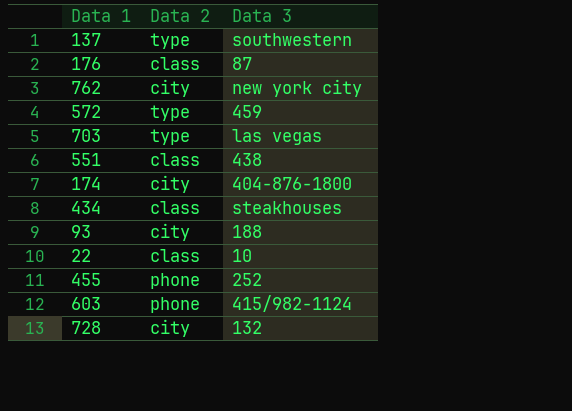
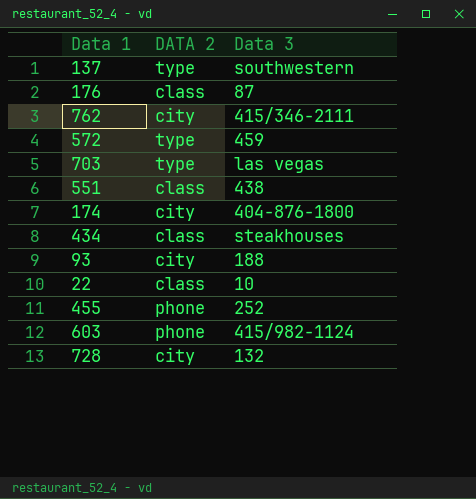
column name: Data 2 -> DATA 2
762 | Data 3: new york city -> 415/346-2111

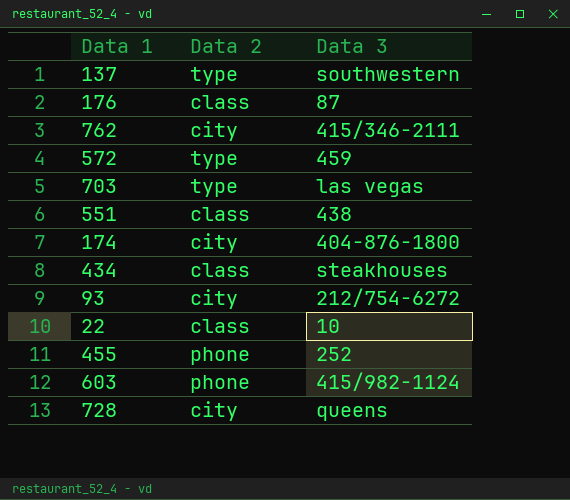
column name: DATA 2 -> Data 2
93 | Data 3: 188 -> 212/754-6272
728 | Data 3: 132 -> queens

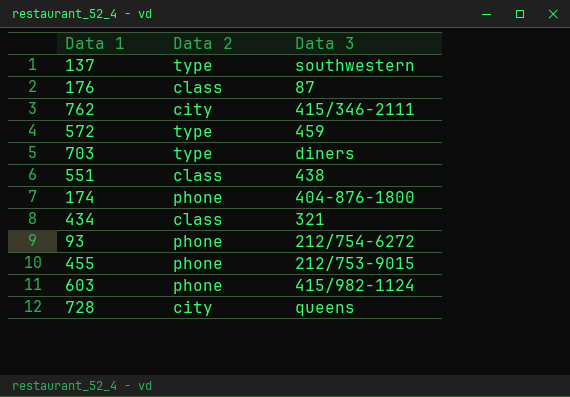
row 22: class | 10 -> none
703 | Data 3: las vegas -> diners
174 | Data 2: city -> phone
434 | Data 3: steakhouses -> 321
93 | Data 2: city -> phone
455 | Data 3: 252 -> 212/753-9015

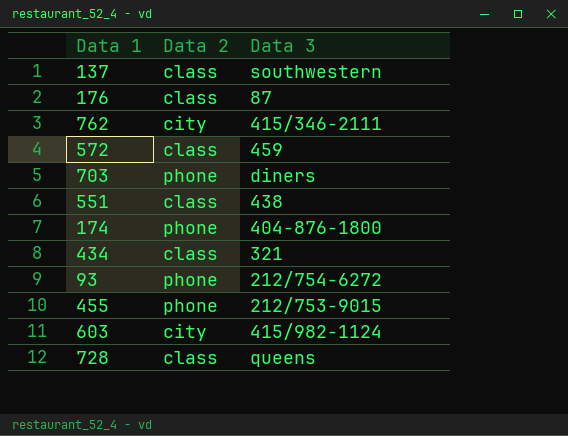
137 | Data 2: type -> class
572 | Data 2: type -> class
703 | Data 2: type -> phone
603 | Data 2: phone -> city
728 | Data 2: city -> class

